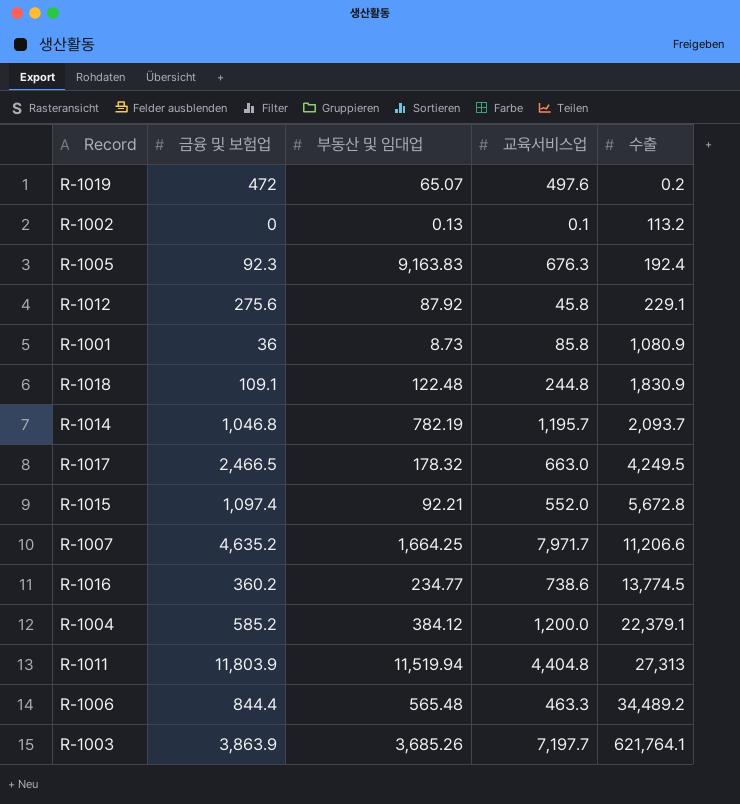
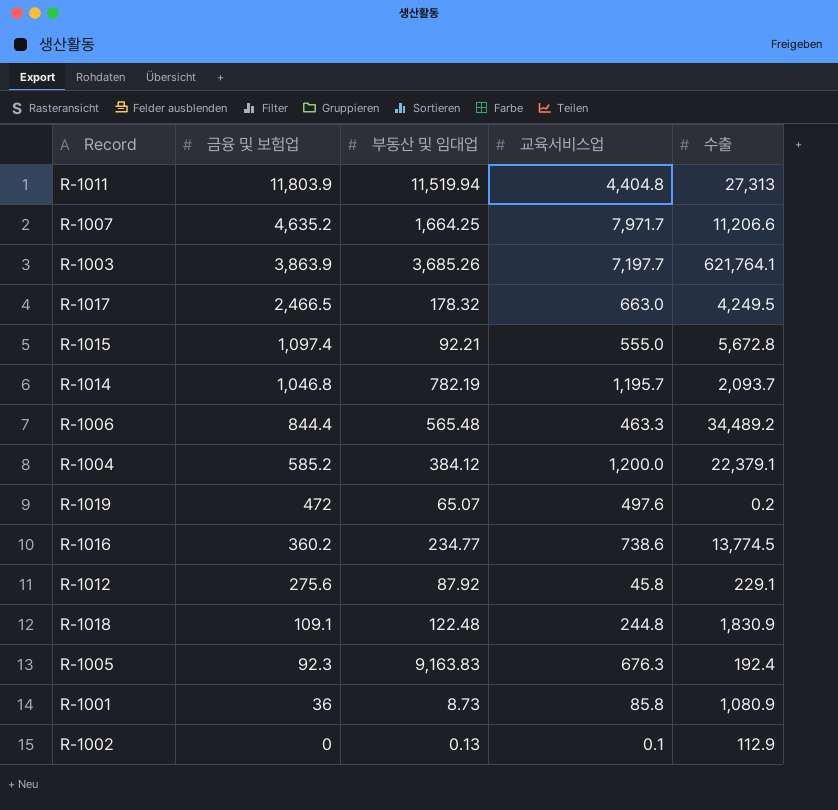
row order: 수출 ascending -> 금융 및 보험업 descending
R-1015 | 교육서비스업: 552.0 -> 555.0
R-1002 | 수출: 113.2 -> 112.9

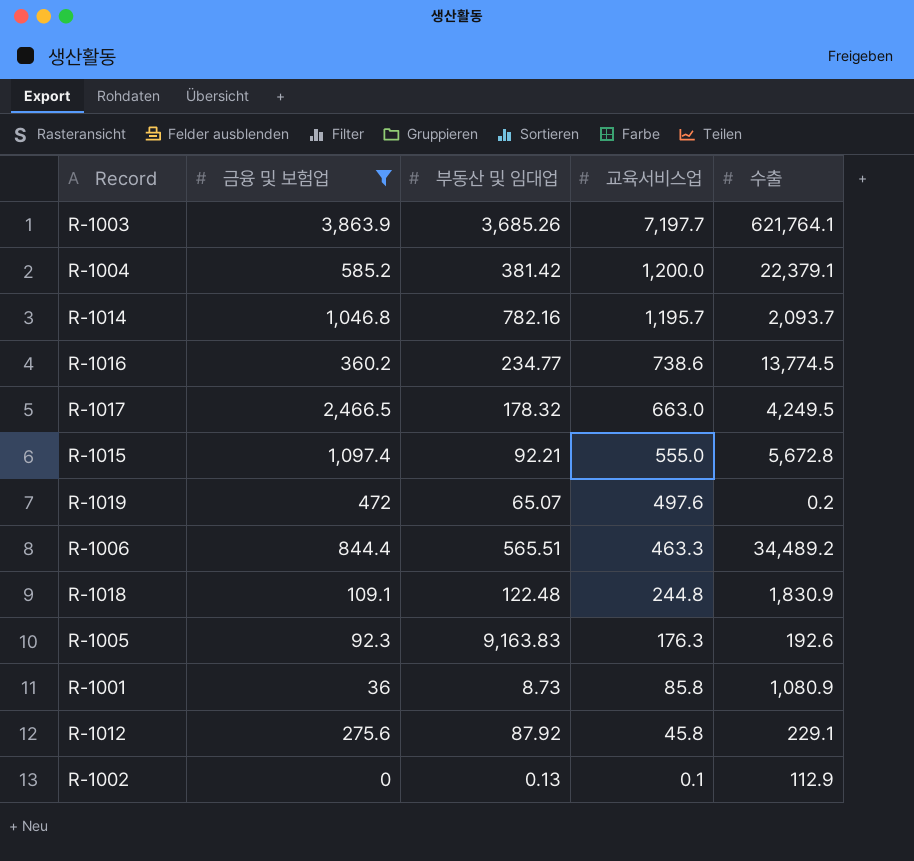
filter: none -> 금융 및 보험업 <= 3,863.9
row order: 금융 및 보험업 descending -> 교육서비스업 descending
R-1004 | 부동산 및 임대업: 384.12 -> 381.42
R-1014 | 부동산 및 임대업: 782.19 -> 782.16
R-1006 | 부동산 및 임대업: 565.48 -> 565.51
R-1005 | 교육서비스업: 676.3 -> 176.3
R-1005 | 수출: 192.4 -> 192.6

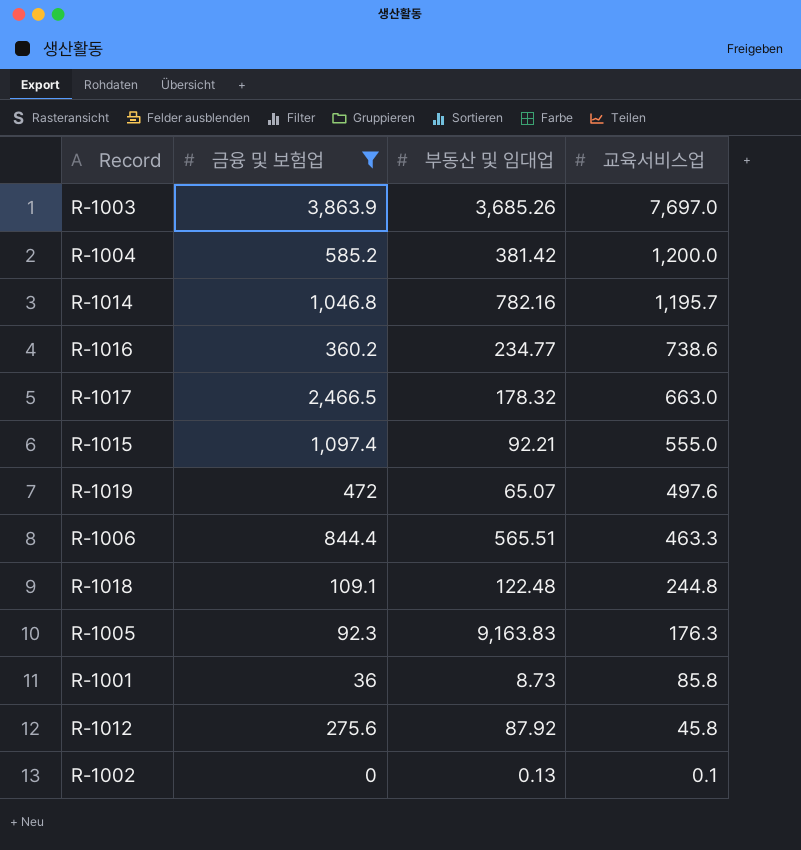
column 수출 | position: 5 -> none
R-1003 | 교육서비스업: 7,197.7 -> 7,697.0

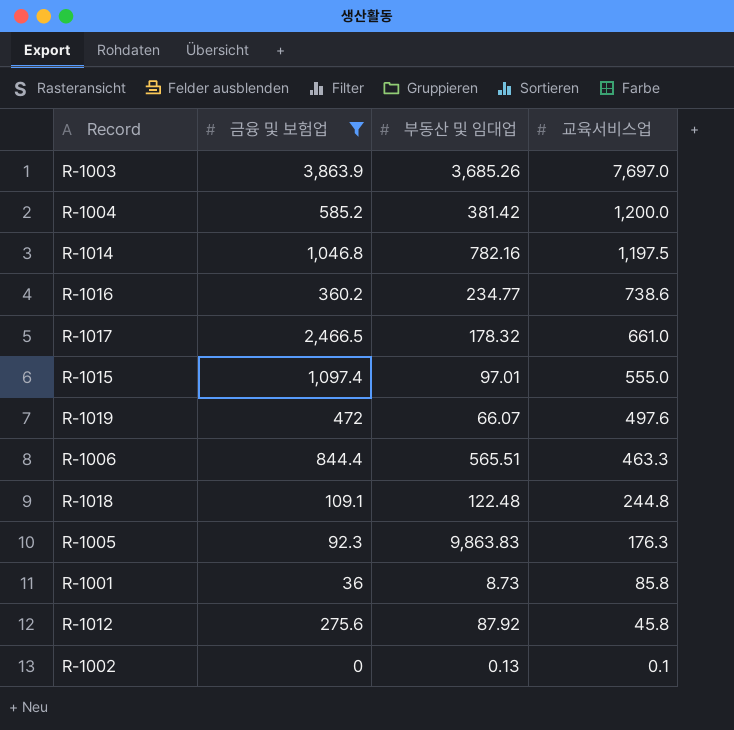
R-1014 | 교육서비스업: 1,195.7 -> 1,197.5
R-1017 | 교육서비스업: 663.0 -> 661.0
R-1015 | 부동산 및 임대업: 92.21 -> 97.01
R-1019 | 부동산 및 임대업: 65.07 -> 66.07
R-1005 | 부동산 및 임대업: 9,163.83 -> 9,863.83

